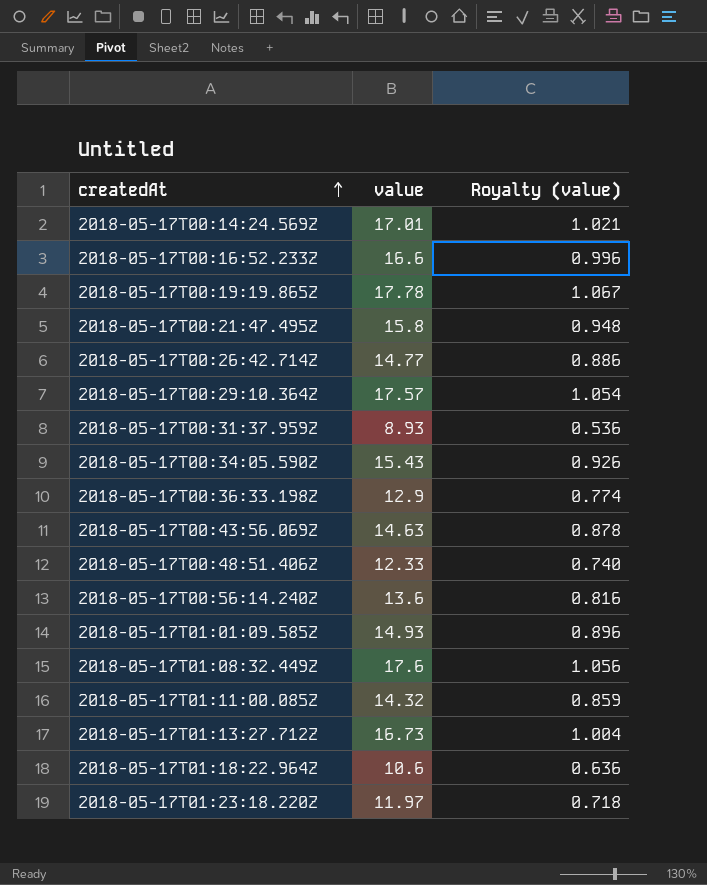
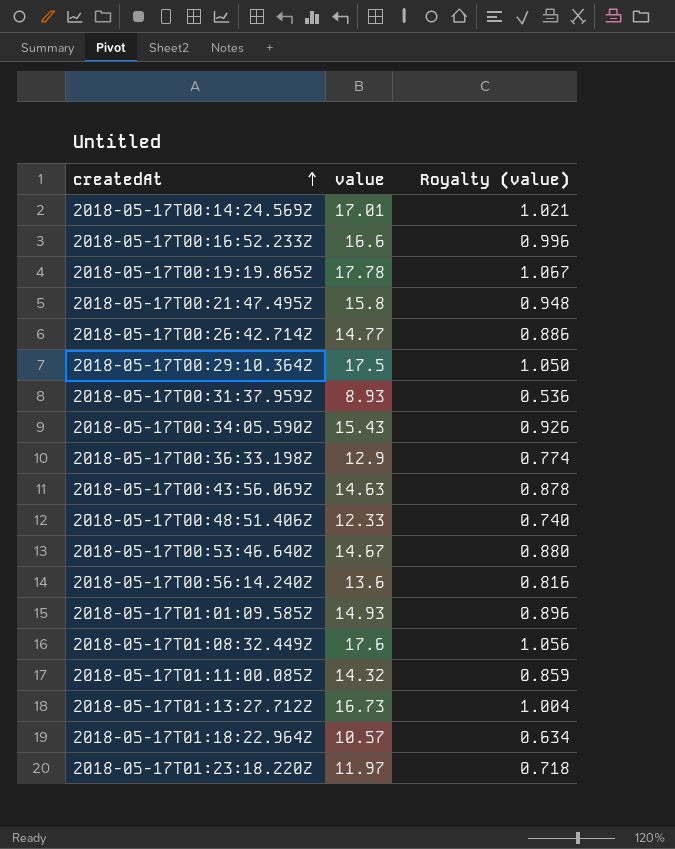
2018-05-17T00:29:10.364Z | value: 17.57 -> 17.5
2018-05-17T00:29:10.364Z | Royalty (value): 1.054 -> 1.050
row 2018-05-17T00:53:46.640Z: none -> 14.67 | 0.880
2018-05-17T01:18:22.964Z | value: 10.6 -> 10.57
2018-05-17T01:18:22.964Z | Royalty (value): 0.636 -> 0.634

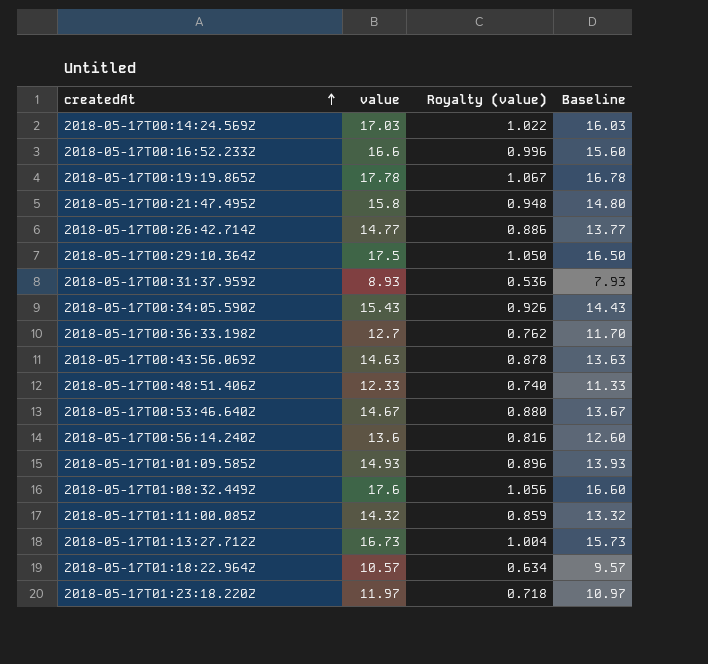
column Baseline | formula: none -> [value] - 1
2018-05-17T00:14:24.569Z | value: 17.01 -> 17.03
2018-05-17T00:14:24.569Z | Royalty (value): 1.021 -> 1.022
2018-05-17T00:36:33.198Z | value: 12.9 -> 12.7
2018-05-17T00:36:33.198Z | Royalty (value): 0.774 -> 0.762

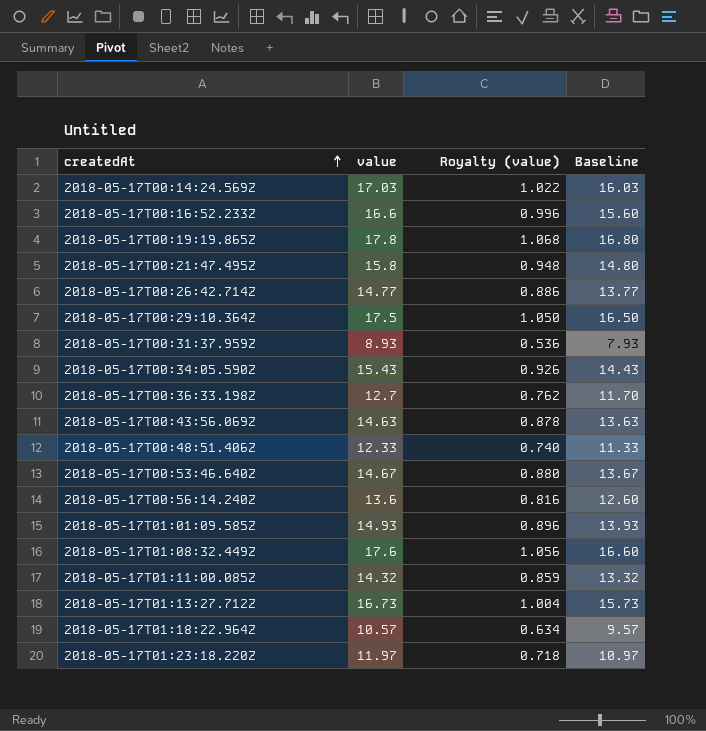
2018-05-17T00:19:19.865Z | value: 17.78 -> 17.8
2018-05-17T00:19:19.865Z | Royalty (value): 1.067 -> 1.068
2018-05-17T00:19:19.865Z | Baseline: 16.78 -> 16.80

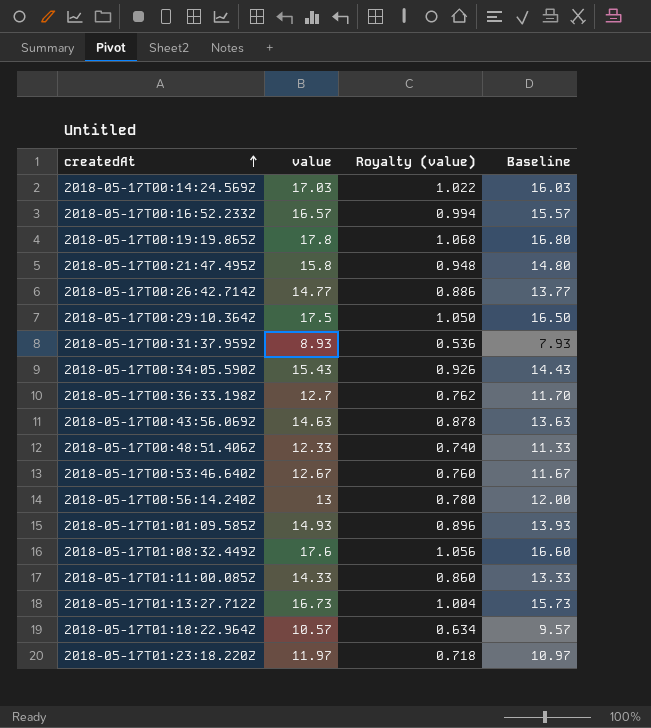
2018-05-17T00:16:52.233Z | value: 16.6 -> 16.57
2018-05-17T00:16:52.233Z | Royalty (value): 0.996 -> 0.994
2018-05-17T00:16:52.233Z | Baseline: 15.60 -> 15.57
2018-05-17T00:53:46.640Z | value: 14.67 -> 12.67
2018-05-17T00:53:46.640Z | Royalty (value): 0.880 -> 0.760
2018-05-17T00:53:46.640Z | Baseline: 13.67 -> 11.67
2018-05-17T00:56:14.240Z | value: 13.6 -> 13
2018-05-17T00:56:14.240Z | Royalty (value): 0.816 -> 0.780
2018-05-17T00:56:14.240Z | Baseline: 12.60 -> 12.00
2018-05-17T01:11:00.085Z | value: 14.32 -> 14.33
2018-05-17T01:11:00.085Z | Royalty (value): 0.859 -> 0.860
2018-05-17T01:11:00.085Z | Baseline: 13.32 -> 13.33

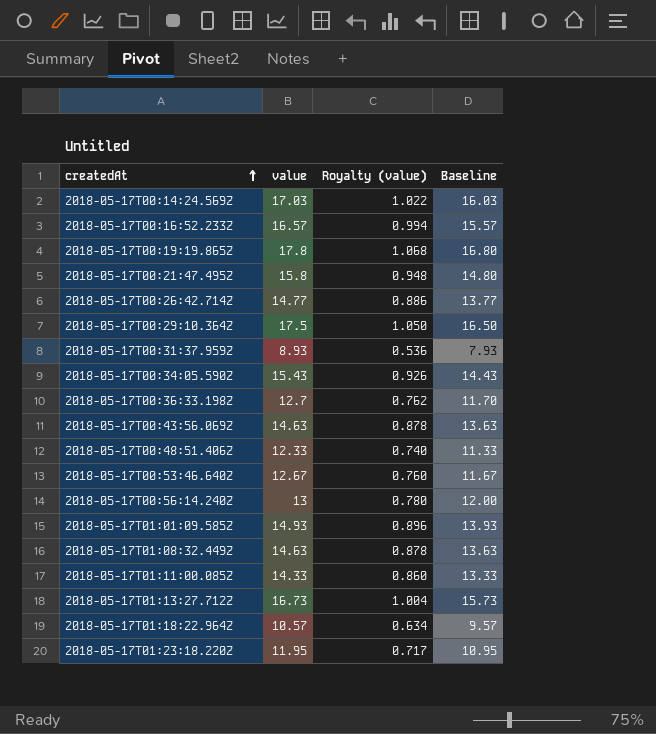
2018-05-17T01:08:32.449Z | value: 17.6 -> 14.63
2018-05-17T01:08:32.449Z | Royalty (value): 1.056 -> 0.878
2018-05-17T01:08:32.449Z | Baseline: 16.60 -> 13.63
2018-05-17T01:23:18.220Z | value: 11.97 -> 11.95
2018-05-17T01:23:18.220Z | Royalty (value): 0.718 -> 0.717
2018-05-17T01:23:18.220Z | Baseline: 10.97 -> 10.95

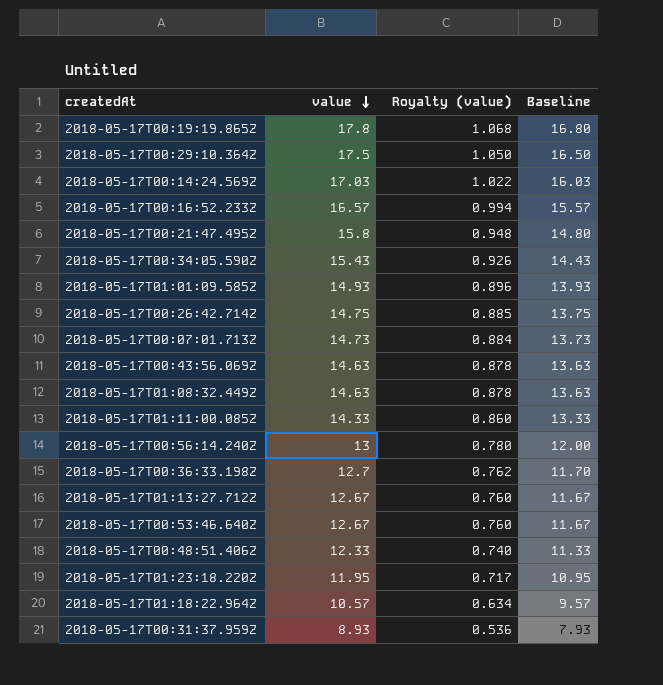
row order: createdAt ascending -> value descending
2018-05-17T00:26:42.714Z | value: 14.77 -> 14.75
2018-05-17T00:26:42.714Z | Royalty (value): 0.886 -> 0.885
2018-05-17T00:26:42.714Z | Baseline: 13.77 -> 13.75
row 2018-05-17T00:07:01.713Z: none -> 14.73 | 0.884 | 13.73
2018-05-17T01:13:27.712Z | value: 16.73 -> 12.67
2018-05-17T01:13:27.712Z | Royalty (value): 1.004 -> 0.760
2018-05-17T01:13:27.712Z | Baseline: 15.73 -> 11.67

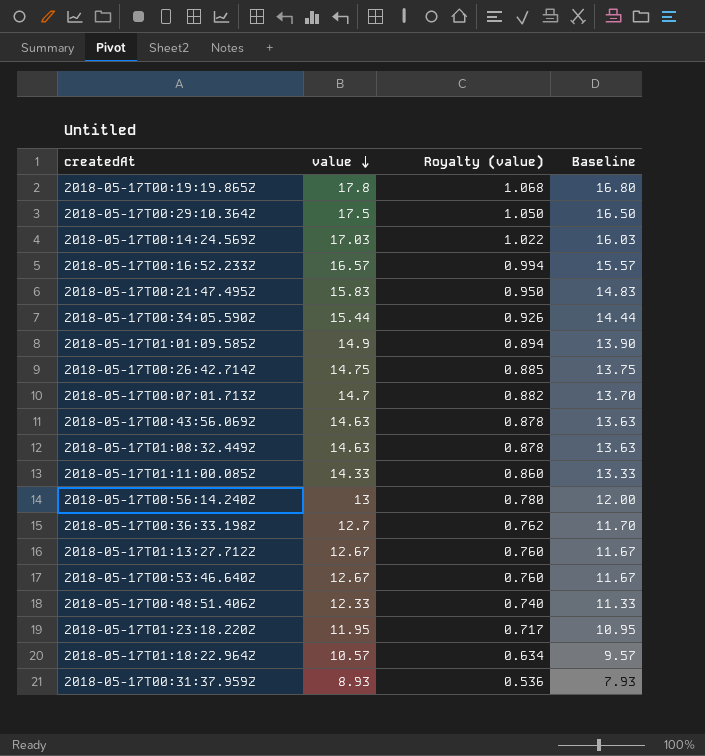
2018-05-17T00:21:47.495Z | value: 15.8 -> 15.83
2018-05-17T00:21:47.495Z | Royalty (value): 0.948 -> 0.950
2018-05-17T00:21:47.495Z | Baseline: 14.80 -> 14.83
2018-05-17T00:34:05.590Z | value: 15.43 -> 15.44
2018-05-17T00:34:05.590Z | Baseline: 14.43 -> 14.44
2018-05-17T01:01:09.585Z | value: 14.93 -> 14.9
2018-05-17T01:01:09.585Z | Royalty (value): 0.896 -> 0.894
2018-05-17T01:01:09.585Z | Baseline: 13.93 -> 13.90
2018-05-17T00:07:01.713Z | value: 14.73 -> 14.7
2018-05-17T00:07:01.713Z | Royalty (value): 0.884 -> 0.882
2018-05-17T00:07:01.713Z | Baseline: 13.73 -> 13.70

